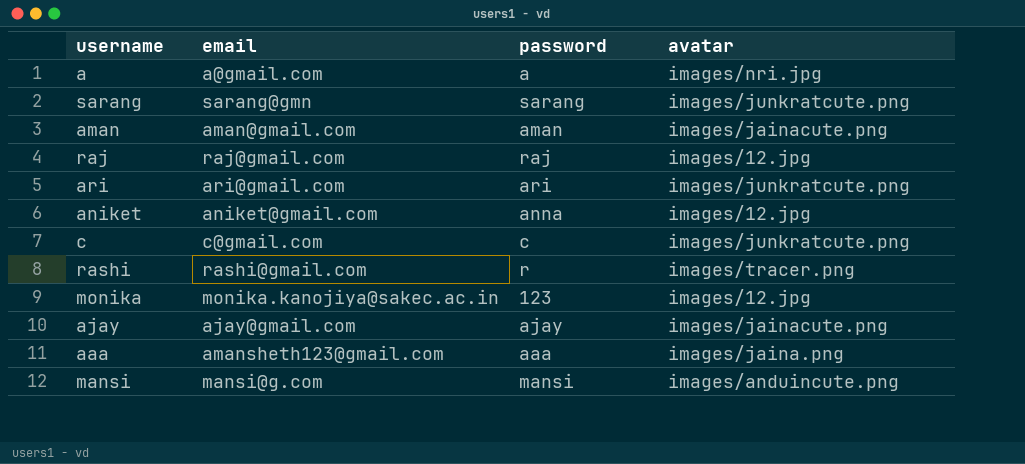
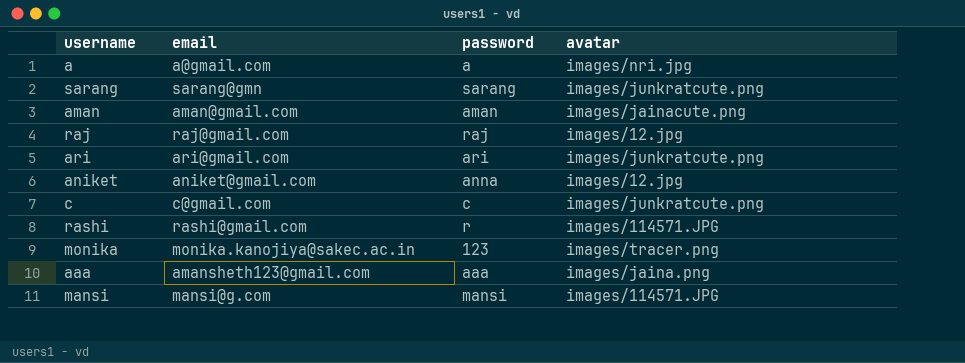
row ajay: ajay@gmail.com | ajay | images/jainacute.png -> none
rashi | avatar: images/tracer.png -> images/114571.JPG
monika | avatar: images/12.jpg -> images/tracer.png
mansi | avatar: images/anduincute.png -> images/114571.JPG

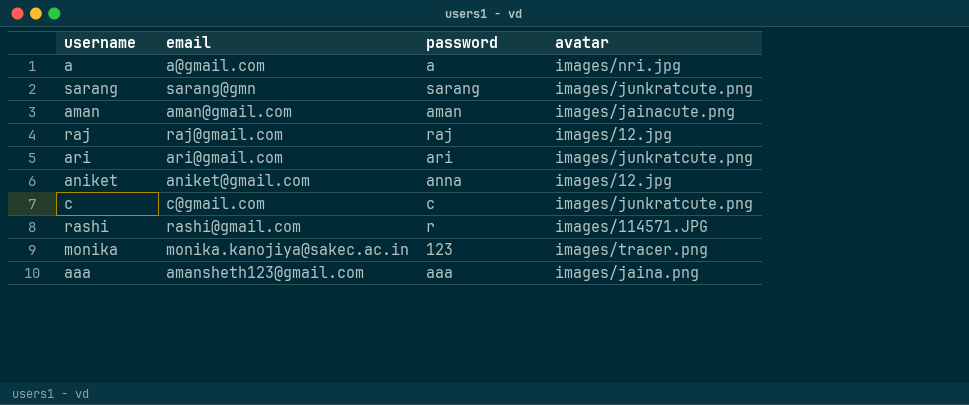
row mansi: mansi@g.com | mansi | images/114571.JPG -> none

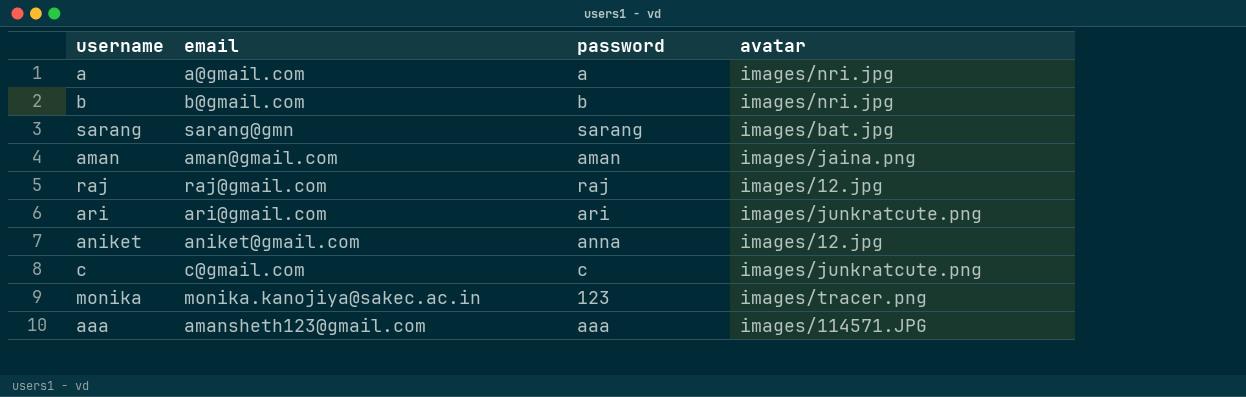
row rashi: rashi@gmail.com | r | images/114571.JPG -> none
row b: none -> b@gmail.com | b | images/nri.jpg
sarang | avatar: images/junkratcute.png -> images/bat.jpg
aman | avatar: images/jainacute.png -> images/jaina.png
aaa | avatar: images/jaina.png -> images/114571.JPG

